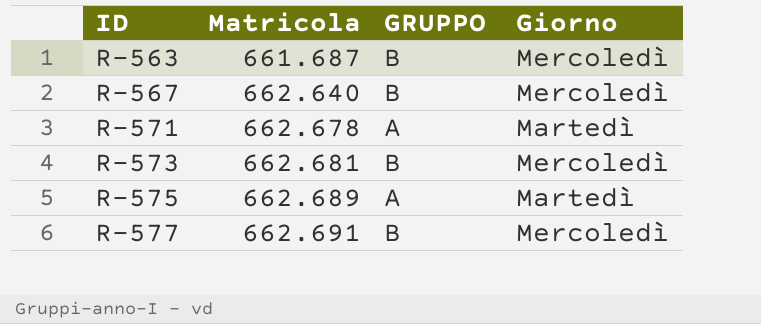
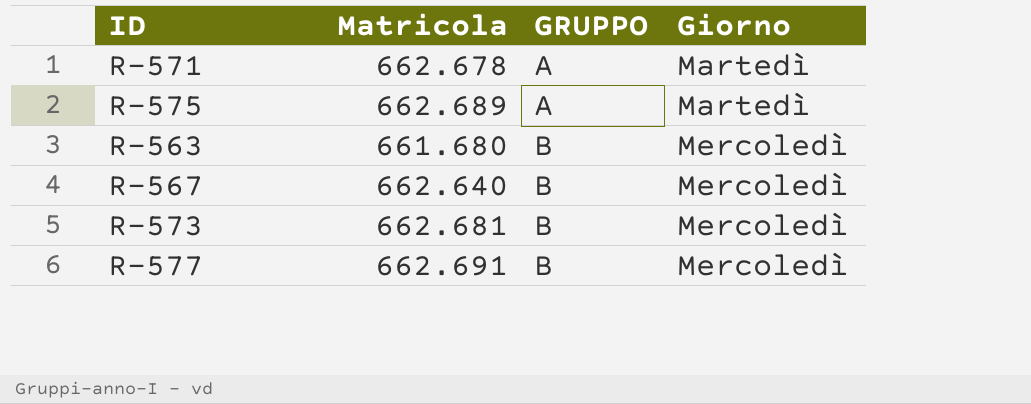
row order: ID ascending -> GRUPPO ascending
R-563 | Matricola: 661.687 -> 661.680

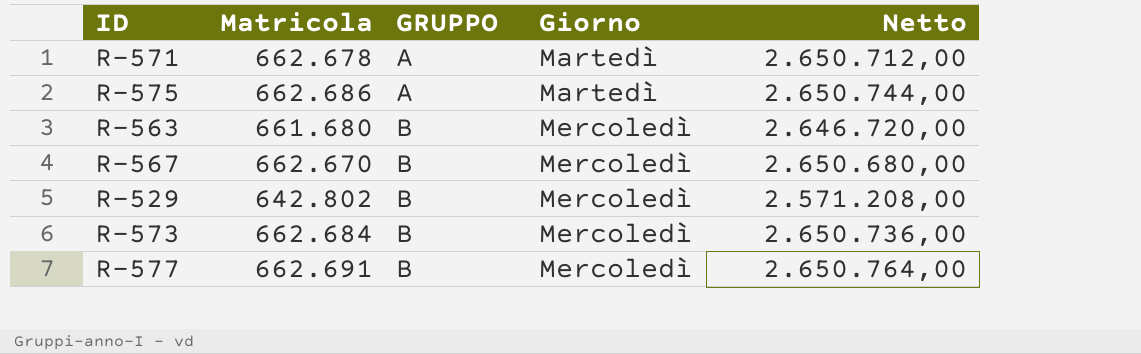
column Netto | formula: none -> [Matricola] * 4
R-575 | Matricola: 662.689 -> 662.686
R-567 | Matricola: 662.640 -> 662.670
row R-529: none -> 642.802 | B | Mercoledì | 2.571.208,00
R-573 | Matricola: 662.681 -> 662.684

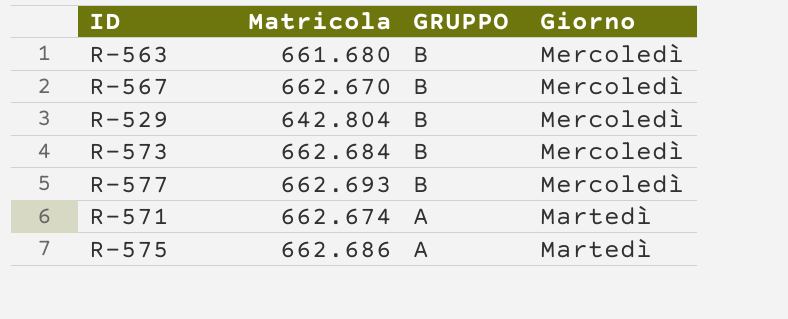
row order: GRUPPO ascending -> GRUPPO descending
column Netto | formula: [Matricola] * 4 -> none
R-529 | Matricola: 642.802 -> 642.804
R-577 | Matricola: 662.691 -> 662.693
R-571 | Matricola: 662.678 -> 662.674

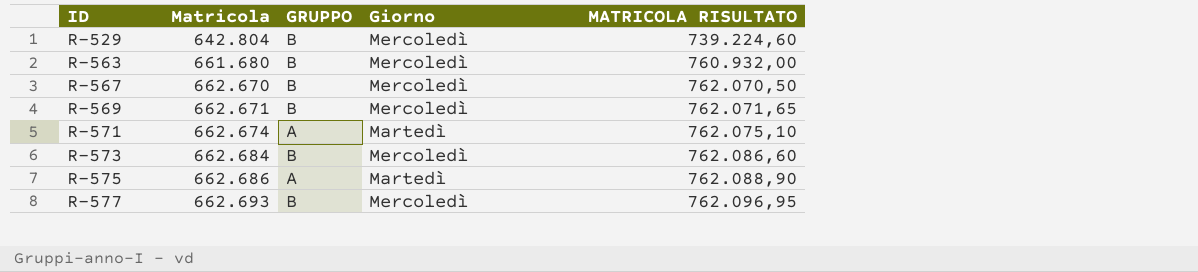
row order: GRUPPO descending -> ID ascending
column MATRICOLA RISULTATO | formula: none -> [Matricola] * 1,15
row R-569: none -> 662.671 | B | Mercoledì | 762.071,65

